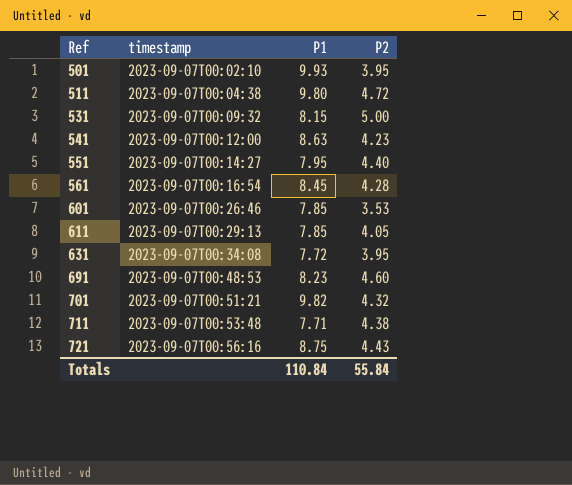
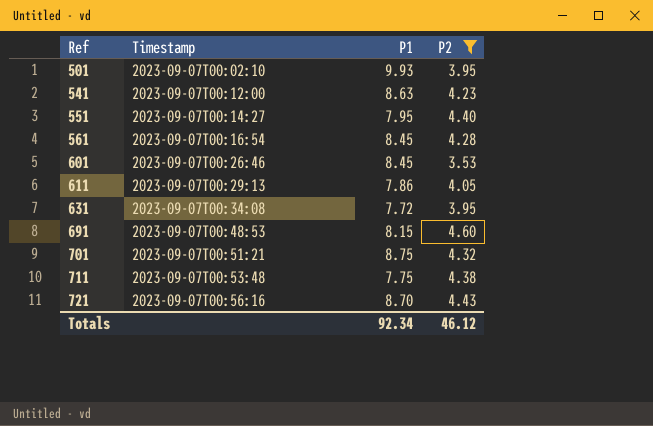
filter: none -> P2 <= 4.60
column name: timestamp -> Timestamp
601 | P1: 7.85 -> 8.45
611 | P1: 7.85 -> 7.86
691 | P1: 8.23 -> 8.15
701 | P1: 9.82 -> 8.75
711 | P1: 7.71 -> 7.75
721 | P1: 8.75 -> 8.70
Totals | P1: 110.84 -> 92.34
Totals | P2: 55.84 -> 46.12

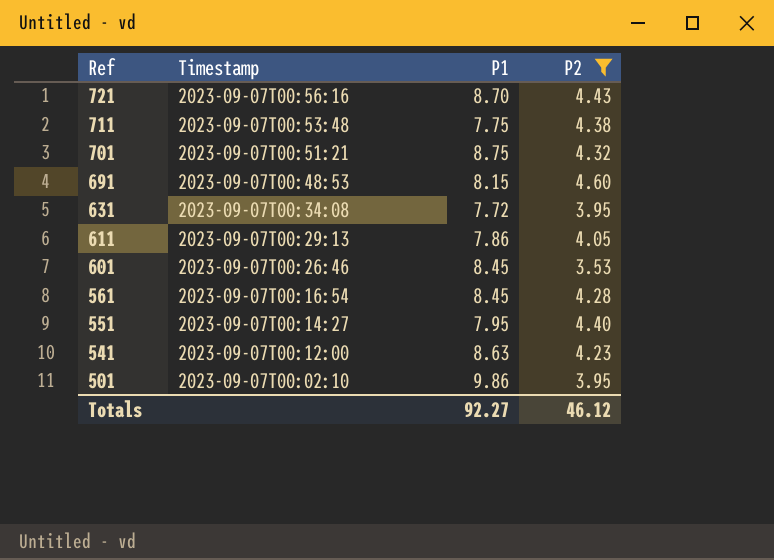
row order: Ref ascending -> Ref descending
501 | P1: 9.93 -> 9.86
Totals | P1: 92.34 -> 92.27

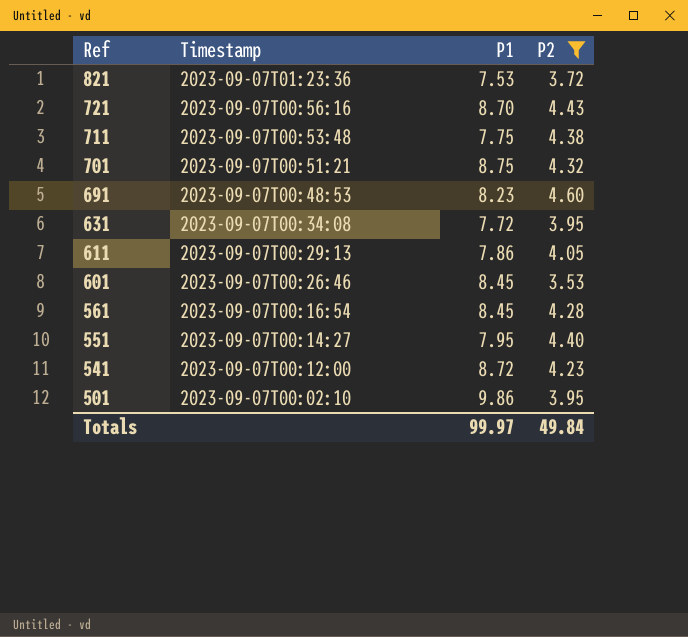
row 821: none -> 2023-09-07T01:23:36 | 7.53 | 3.72
691 | P1: 8.15 -> 8.23
541 | P1: 8.63 -> 8.72
Totals | P1: 92.27 -> 99.97
Totals | P2: 46.12 -> 49.84

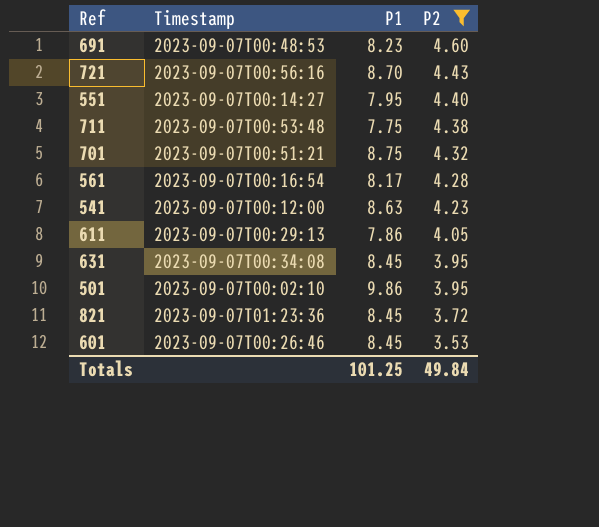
row order: Ref descending -> P2 descending
561 | P1: 8.45 -> 8.17
541 | P1: 8.72 -> 8.63
631 | P1: 7.72 -> 8.45
821 | P1: 7.53 -> 8.45
Totals | P1: 99.97 -> 101.25

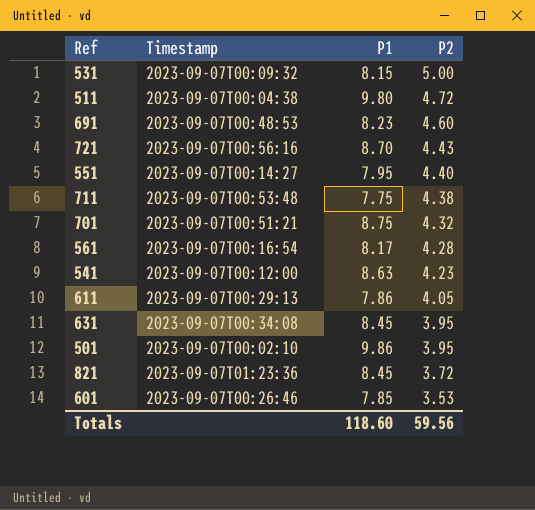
filter: P2 <= 4.60 -> none
601 | P1: 8.45 -> 7.85
Totals | P1: 101.25 -> 118.60
Totals | P2: 49.84 -> 59.56

